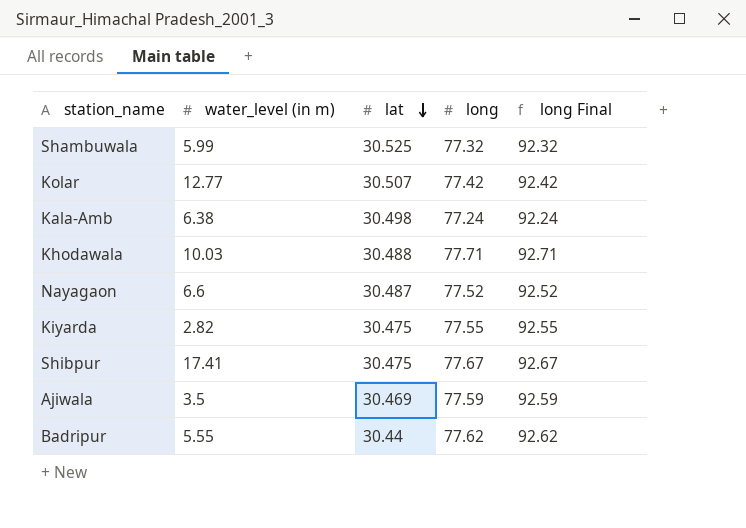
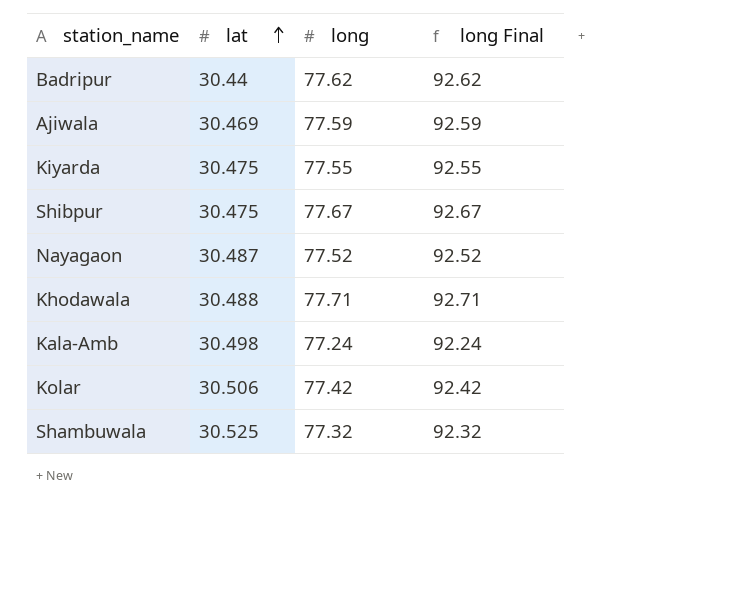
row order: lat descending -> lat ascending
column water_level (in m) | position: 2 -> none
Kolar | lat: 30.507 -> 30.506

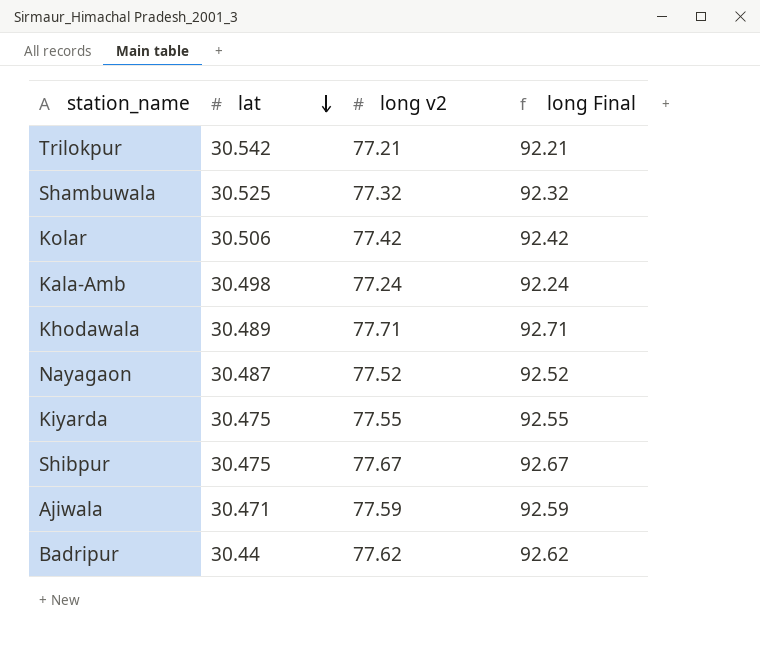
row order: lat ascending -> lat descending
column name: long -> long v2
row Trilokpur: none -> 30.542 | 77.21 | 92.21
Khodawala | lat: 30.488 -> 30.489
Ajiwala | lat: 30.469 -> 30.471

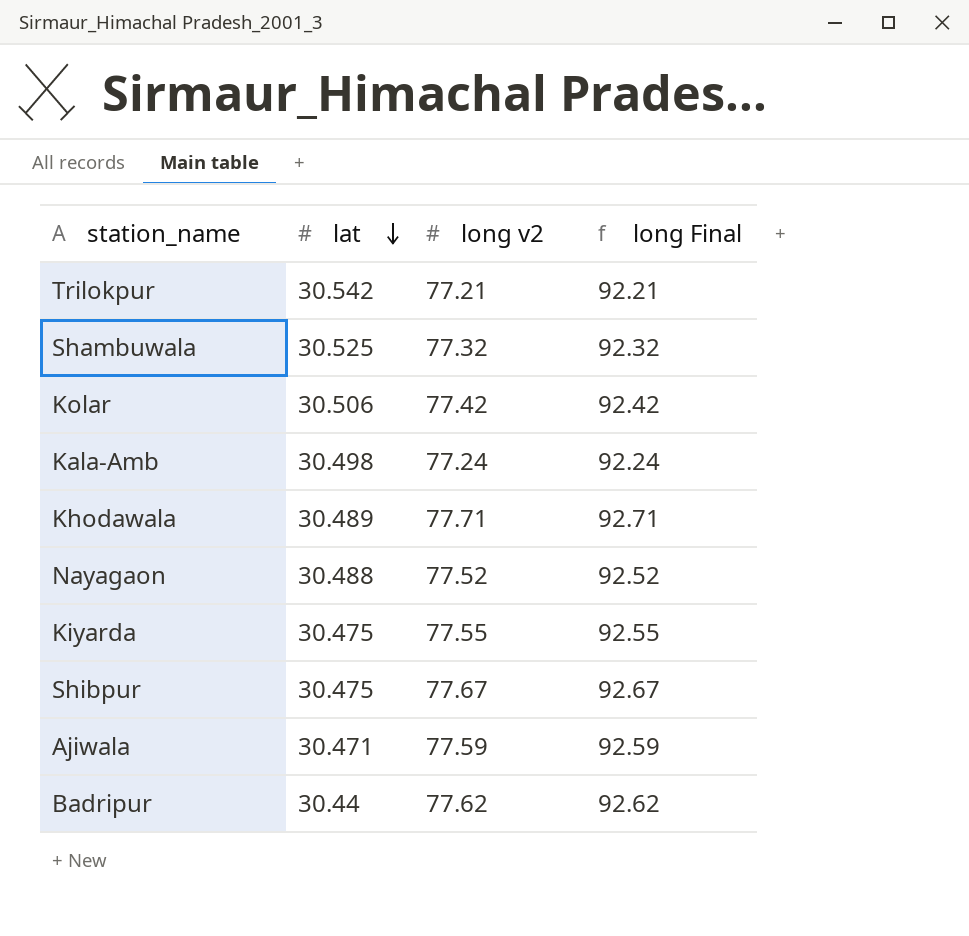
Nayagaon | lat: 30.487 -> 30.488

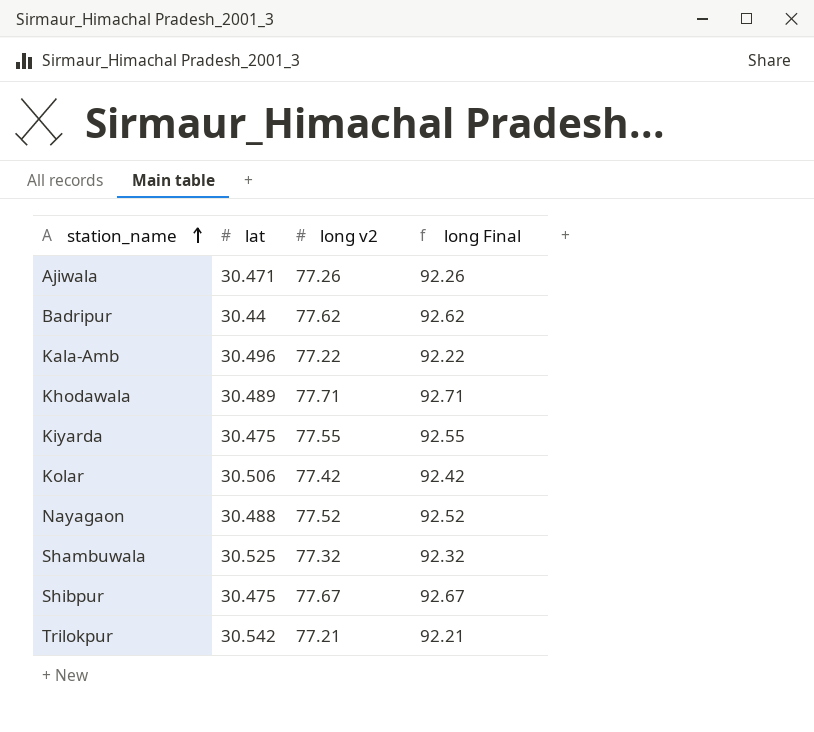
row order: lat descending -> station_name ascending
Ajiwala | long v2: 77.59 -> 77.26
Ajiwala | long Final: 92.59 -> 92.26
Kala-Amb | lat: 30.498 -> 30.496
Kala-Amb | long v2: 77.24 -> 77.22
Kala-Amb | long Final: 92.24 -> 92.22

